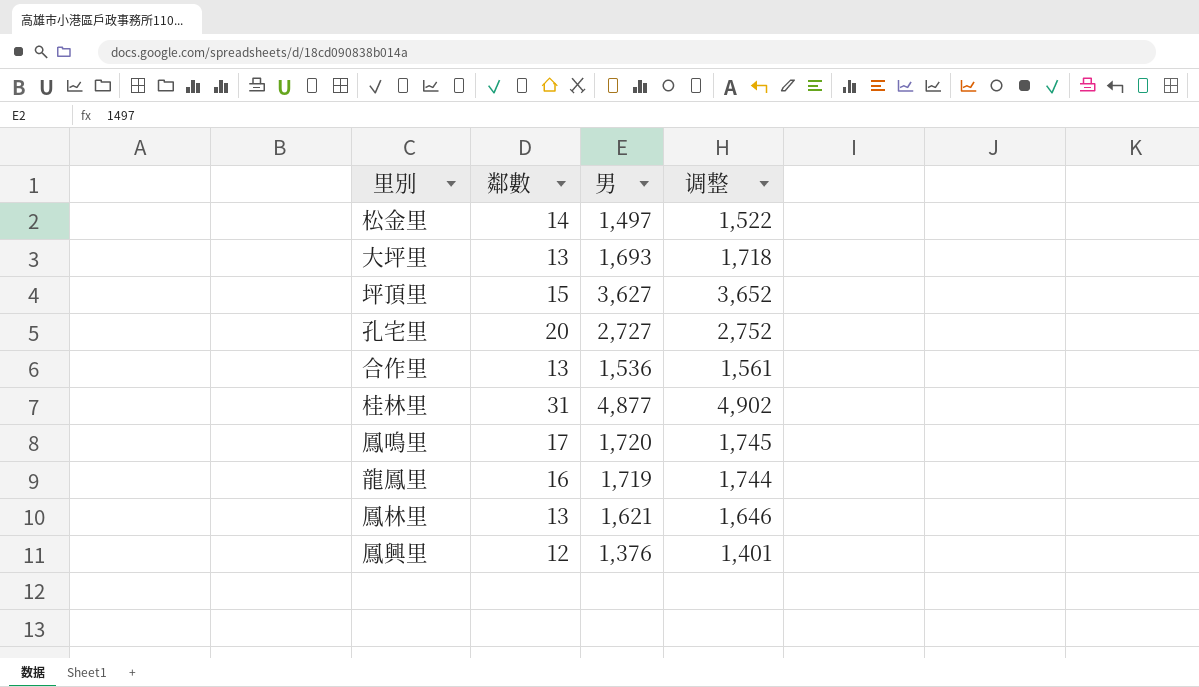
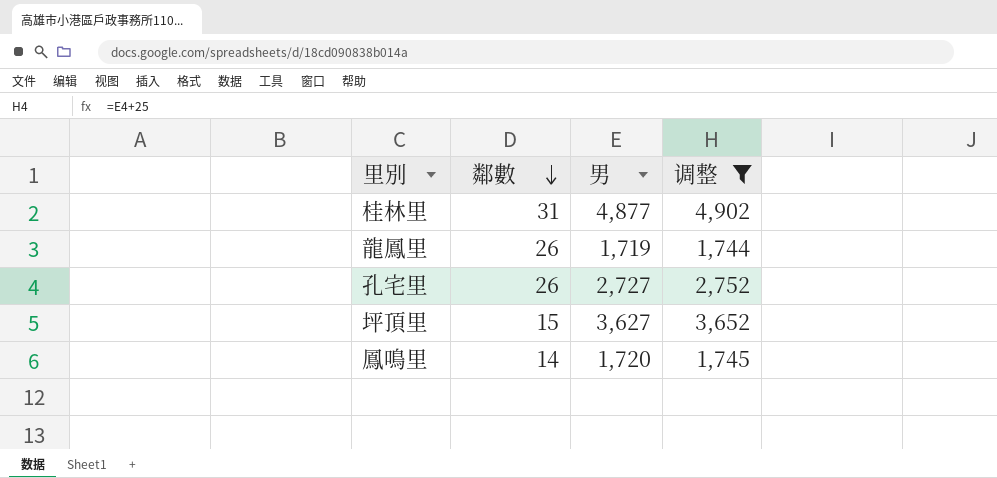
filter: none -> 调整 >= 1,744
row order: none -> 鄰數 descending
龍鳳里 | 鄰數: 16 -> 26
孔宅里 | 鄰數: 20 -> 26
鳳鳴里 | 鄰數: 17 -> 14

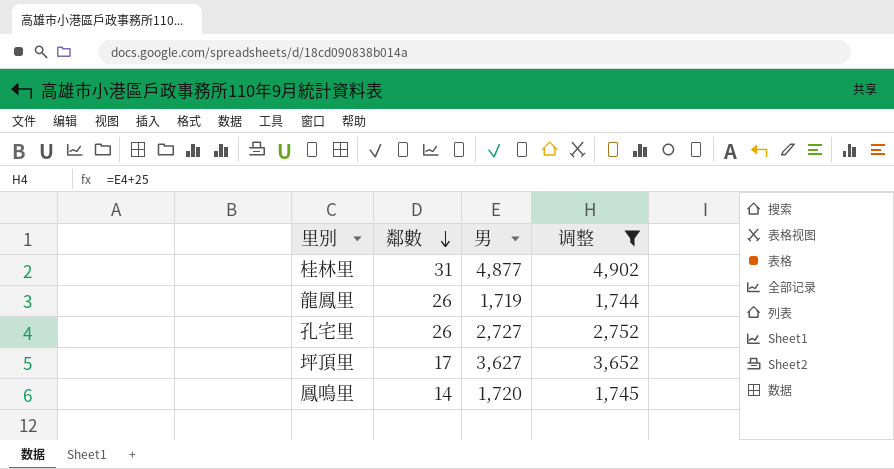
坪頂里 | 鄰數: 15 -> 17

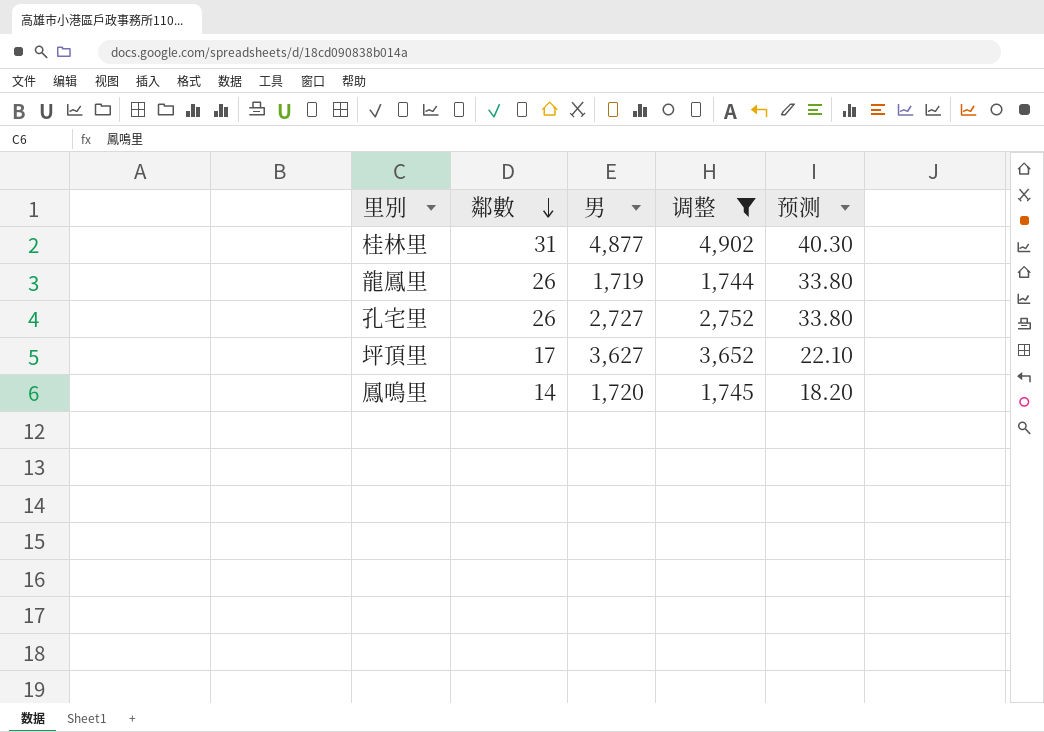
column 预测 | formula: none -> [鄰數] * 1.3

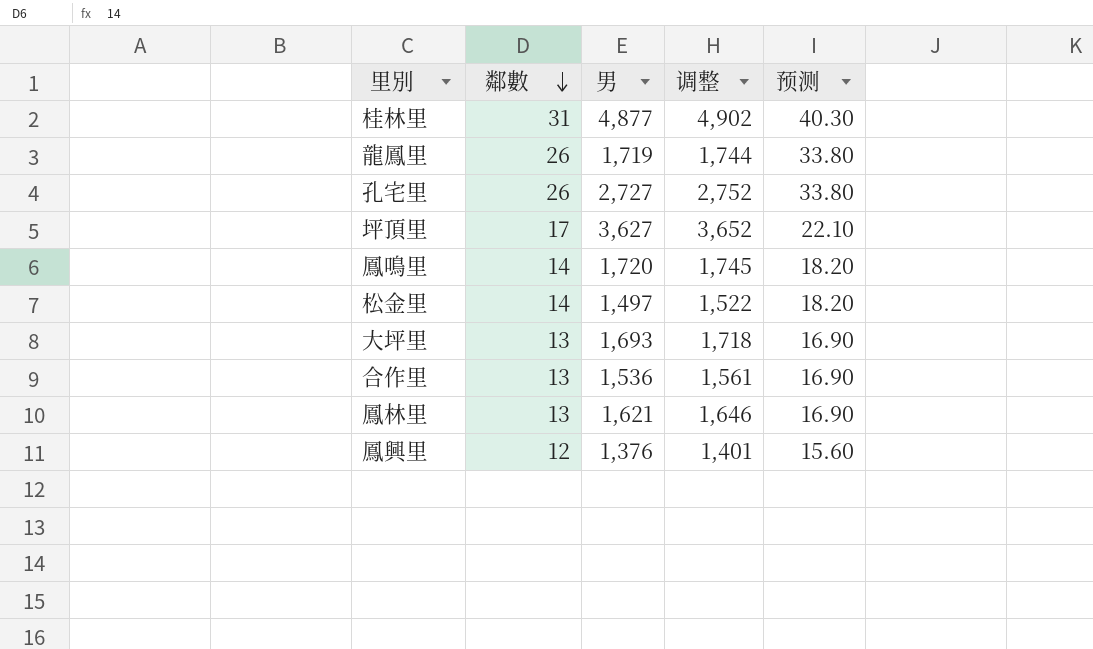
filter: 调整 >= 1,744 -> none

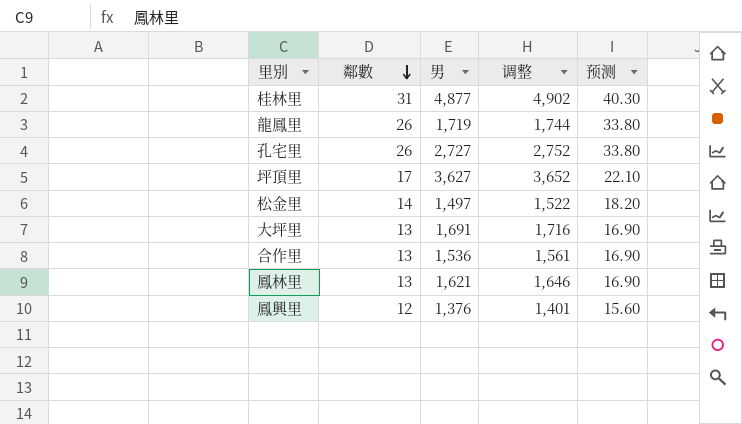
row 鳳鳴里: 14 | 1,720 | 1,745 | 18.20 -> none
大坪里 | 男: 1,693 -> 1,691
大坪里 | 调整: 1,718 -> 1,716

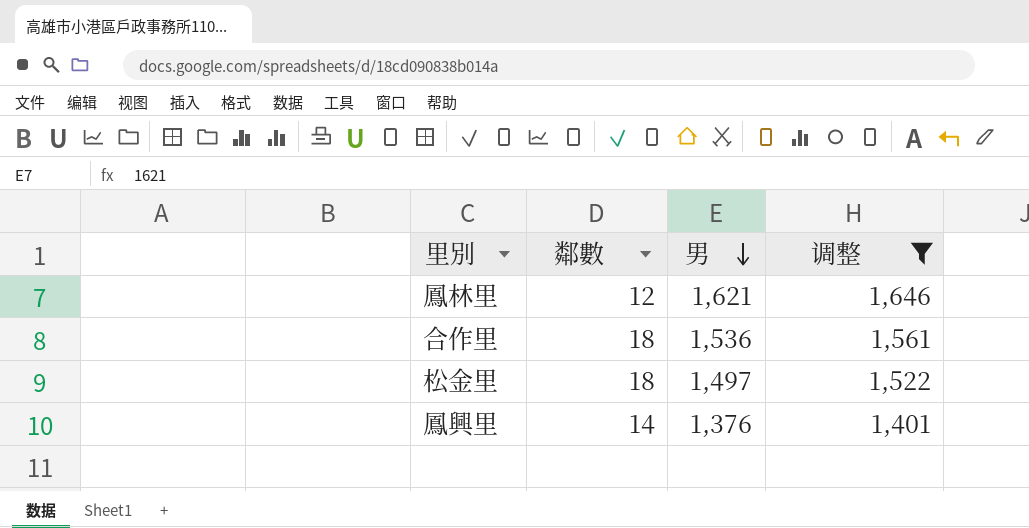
filter: none -> 调整 <= 1,646
row order: 鄰數 descending -> 男 descending
column 预测 | formula: [鄰數] * 1.3 -> none
鳳林里 | 鄰數: 13 -> 12
合作里 | 鄰數: 13 -> 18
松金里 | 鄰數: 14 -> 18
鳳興里 | 鄰數: 12 -> 14

